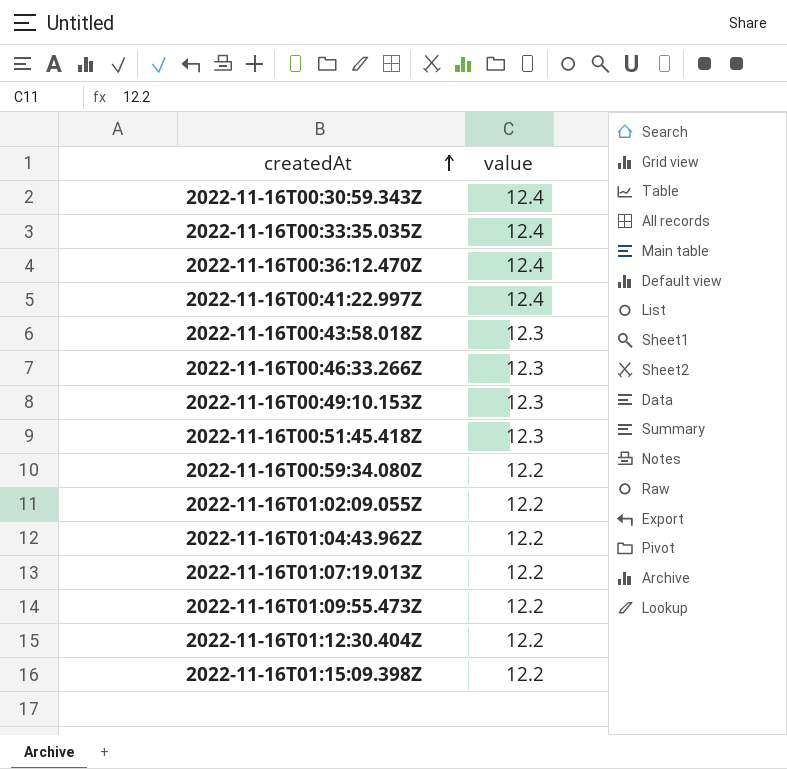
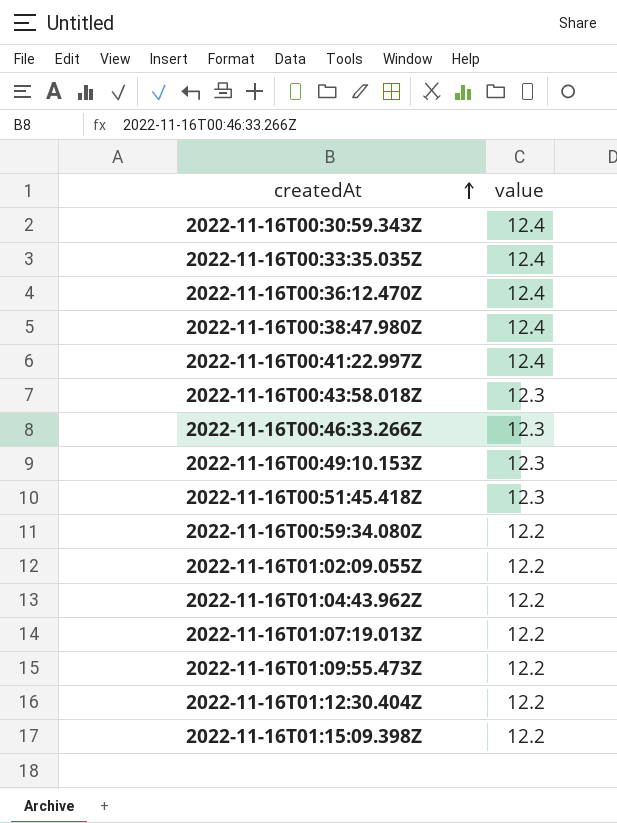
row 2022-11-16T00:38:47.980Z: none -> 12.4

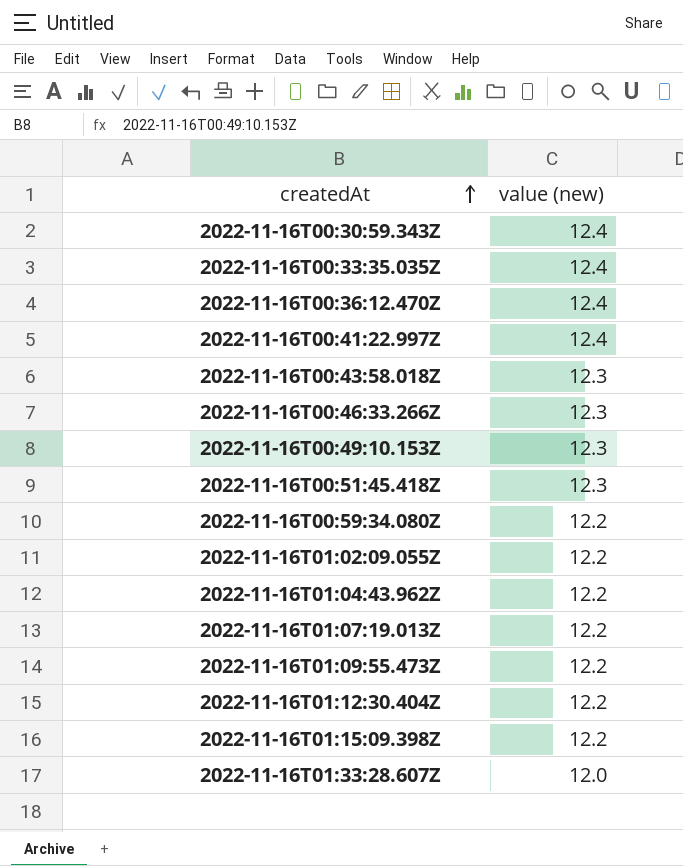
column name: value -> value (new)
row 2022-11-16T00:38:47.980Z: 12.4 -> none
row 2022-11-16T01:33:28.607Z: none -> 12.0

